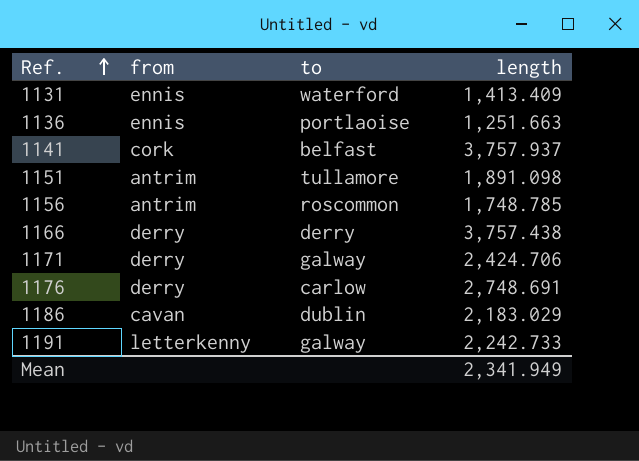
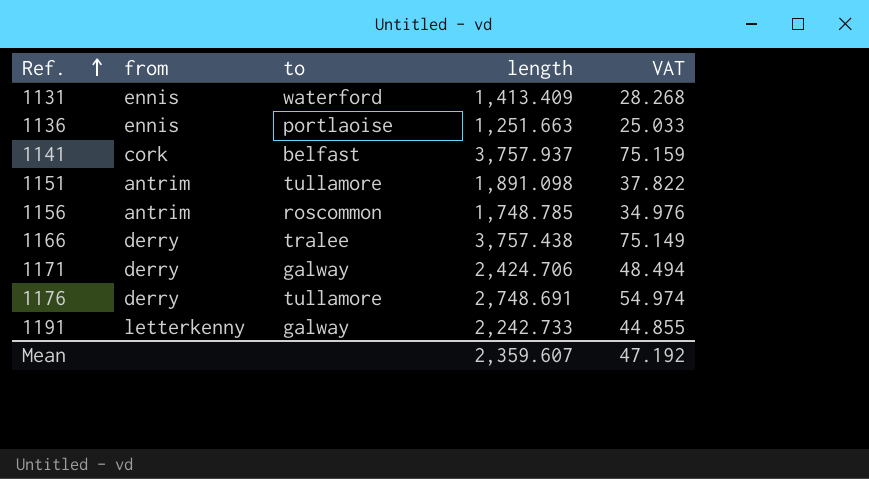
column VAT | formula: none -> [length] * 0.02
row 1186: cavan | dublin | 2,183.029 -> none
1166 | to: derry -> tralee
1176 | to: carlow -> tullamore
Mean | length: 2,341.949 -> 2,359.607

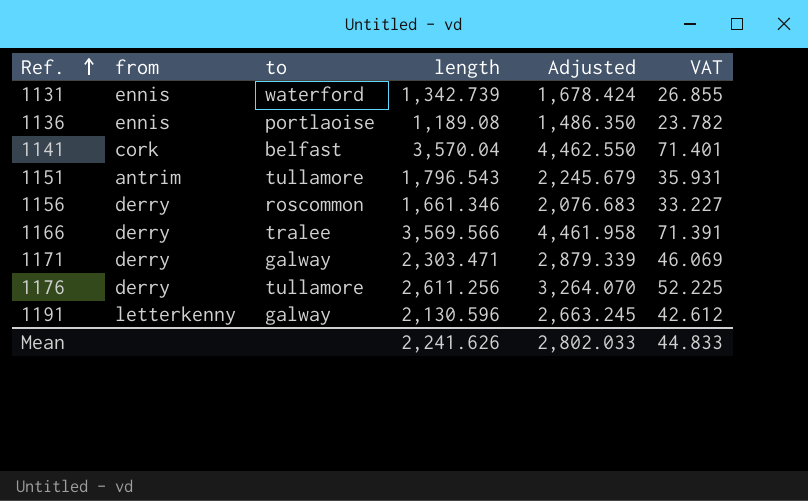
column Adjusted | formula: none -> [length] * 1.25
1131 | length: 1,413.409 -> 1,342.739
1131 | VAT: 28.268 -> 26.855
1136 | length: 1,251.663 -> 1,189.08
1136 | VAT: 25.033 -> 23.782
1141 | length: 3,757.937 -> 3,570.04
1141 | VAT: 75.159 -> 71.401
1151 | length: 1,891.098 -> 1,796.543
1151 | VAT: 37.822 -> 35.931
1156 | from: antrim -> derry
1156 | length: 1,748.785 -> 1,661.346
1156 | VAT: 34.976 -> 33.227
1166 | length: 3,757.438 -> 3,569.566
1166 | VAT: 75.149 -> 71.391
1171 | length: 2,424.706 -> 2,303.471
1171 | VAT: 48.494 -> 46.069
1176 | length: 2,748.691 -> 2,611.256
1176 | VAT: 54.974 -> 52.225
1191 | length: 2,242.733 -> 2,130.596
1191 | VAT: 44.855 -> 42.612
Mean | length: 2,359.607 -> 2,241.626
Mean | VAT: 47.192 -> 44.833

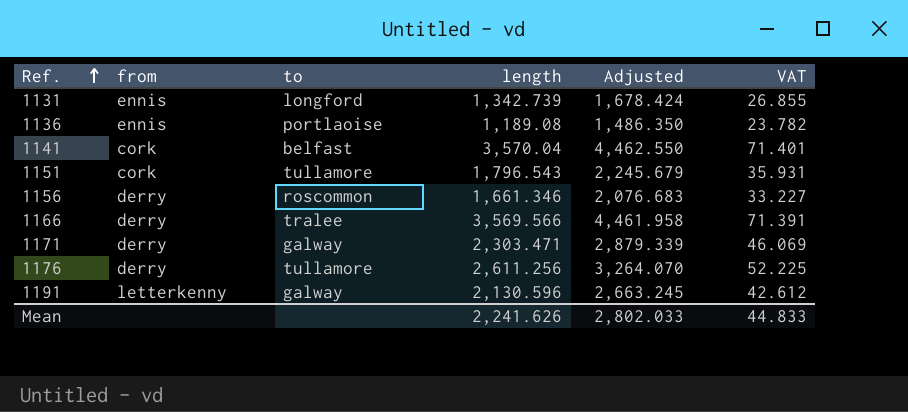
1131 | to: waterford -> longford
1151 | from: antrim -> cork

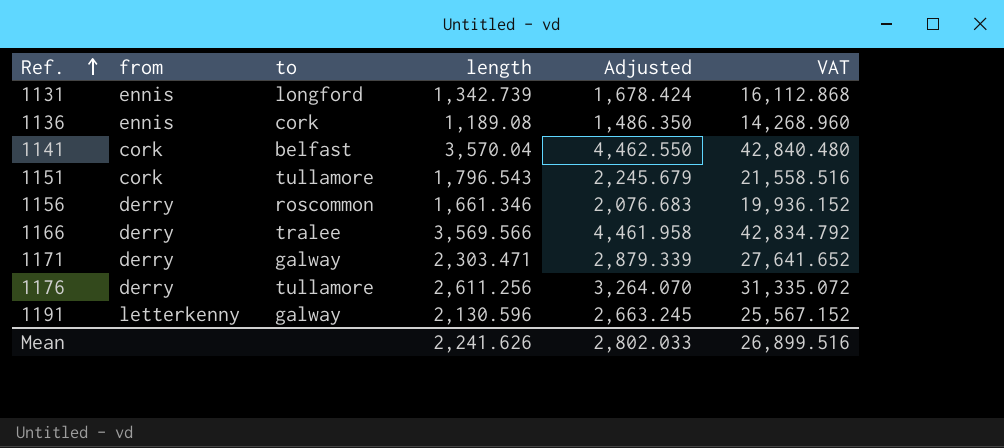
column VAT | formula: [length] * 0.02 -> [length] * 12
1136 | to: portlaoise -> cork
Mean | VAT: 44.833 -> 26,899.516

